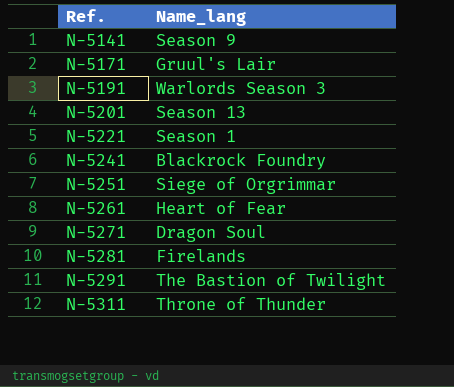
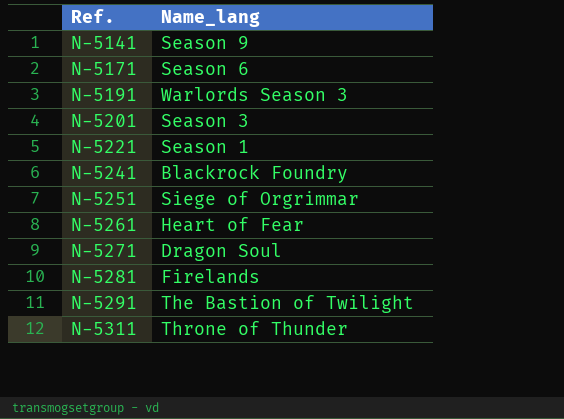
N-5171 | Name_lang: Gruul's Lair -> Season 6
N-5201 | Name_lang: Season 13 -> Season 3

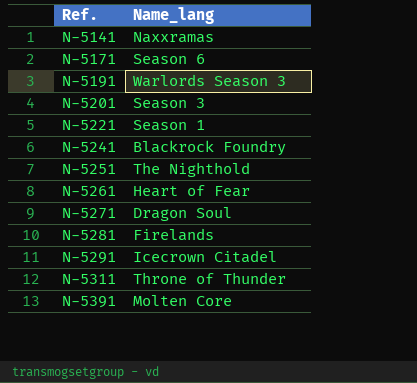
N-5141 | Name_lang: Season 9 -> Naxxramas
N-5251 | Name_lang: Siege of Orgrimmar -> The Nighthold
N-5291 | Name_lang: The Bastion of Twilight -> Icecrown Citadel
row N-5391: none -> Molten Core

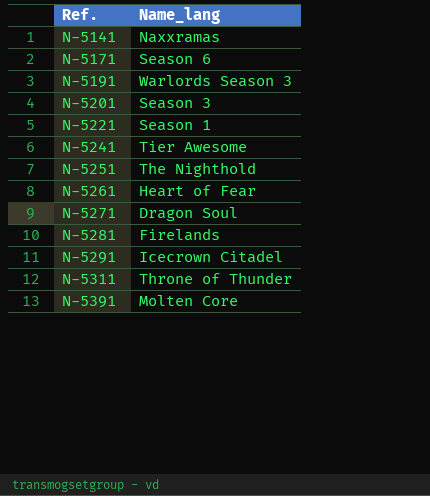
N-5241 | Name_lang: Blackrock Foundry -> Tier Awesome

